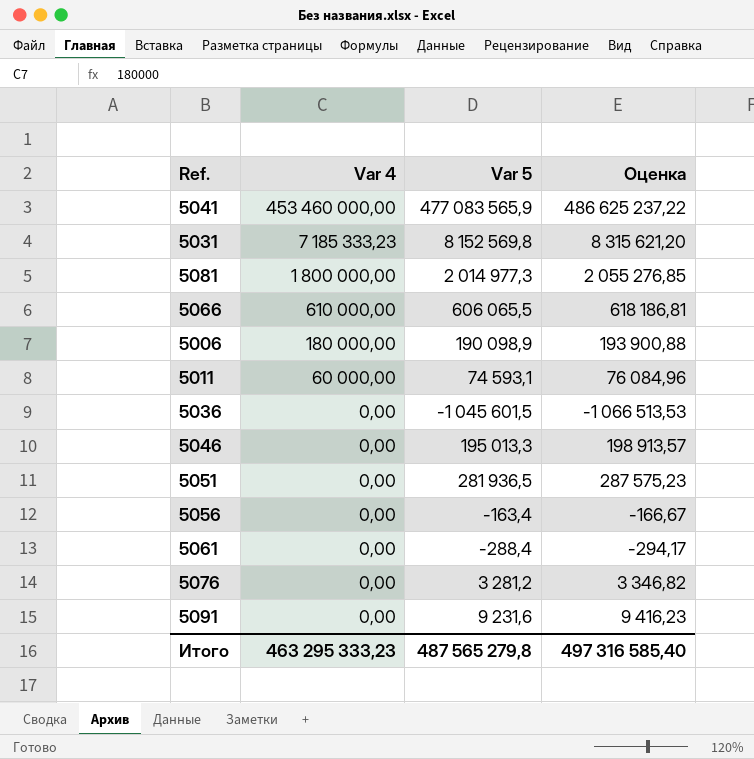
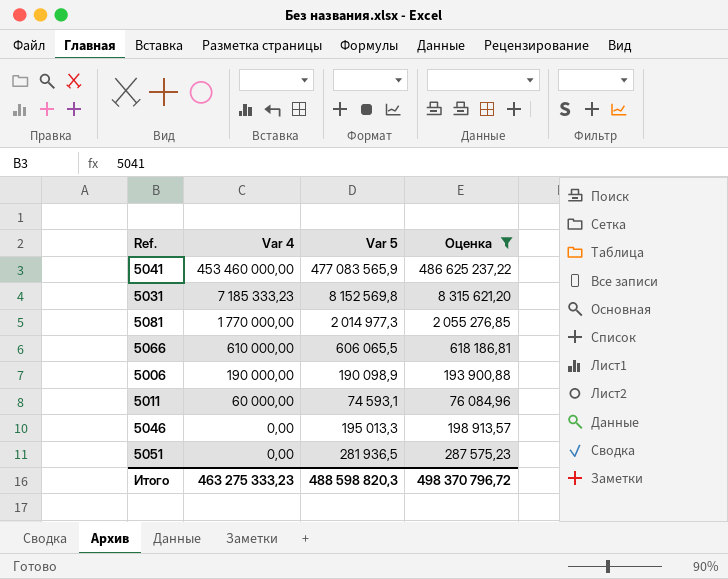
filter: none -> Оценка >= 76 084,96
5081 | Var 4: 1 800 000,00 -> 1 770 000,00
5006 | Var 4: 180 000,00 -> 190 000,00
Итого | Var 4: 463 295 333,23 -> 463 275 333,23
Итого | Var 5: 487 565 279,8 -> 488 598 820,3
Итого | Оценка: 497 316 585,40 -> 498 370 796,72

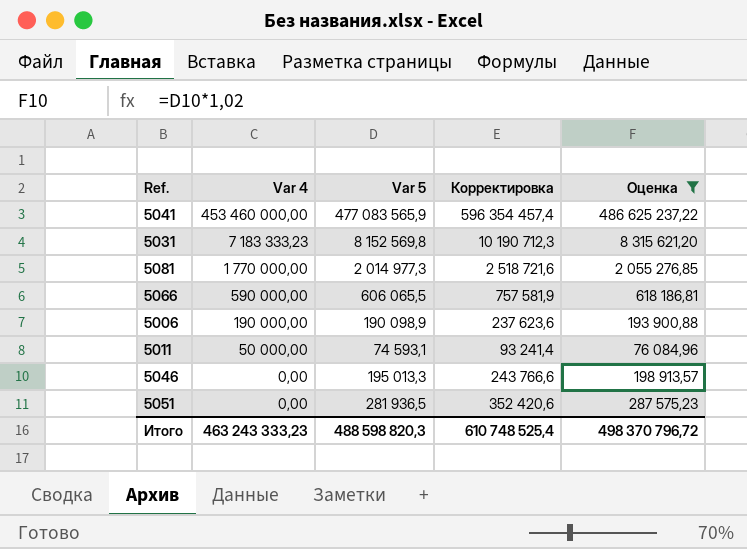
column Корректировка | formula: none -> [Var 5] * 1,25
5031 | Var 4: 7 185 333,23 -> 7 183 333,23
5066 | Var 4: 610 000,00 -> 590 000,00
5011 | Var 4: 60 000,00 -> 50 000,00
Итого | Var 4: 463 275 333,23 -> 463 243 333,23

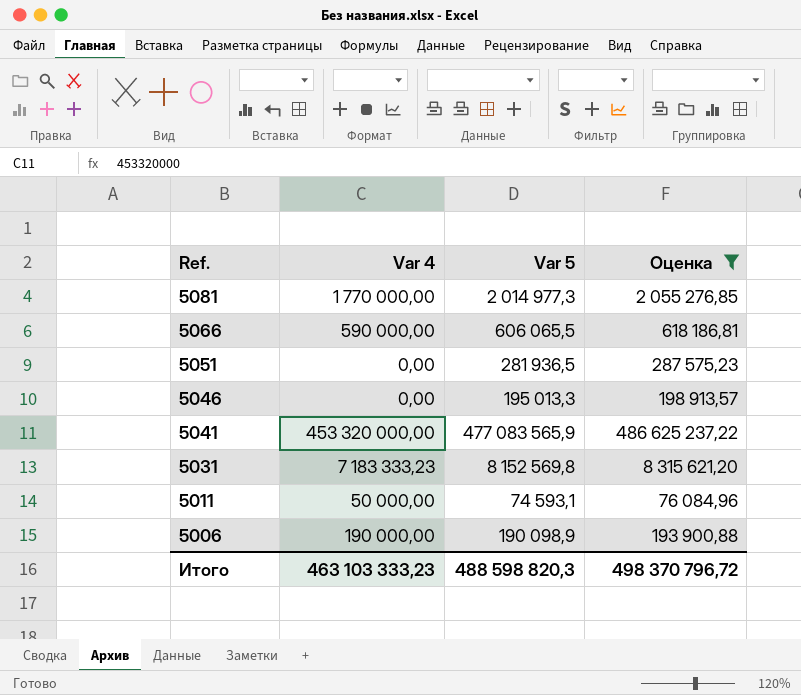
row order: Var 4 descending -> Ref. descending
column Корректировка | formula: [Var 5] * 1,25 -> none
5041 | Var 4: 453 460 000,00 -> 453 320 000,00
Итого | Var 4: 463 243 333,23 -> 463 103 333,23

